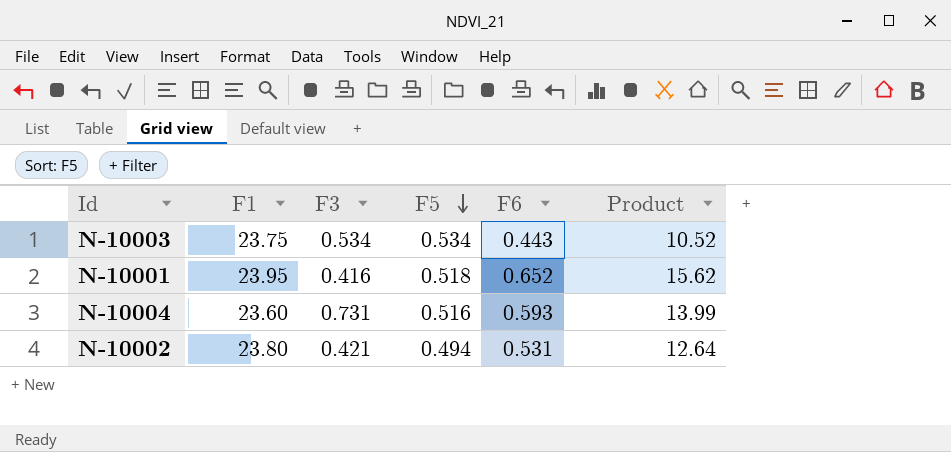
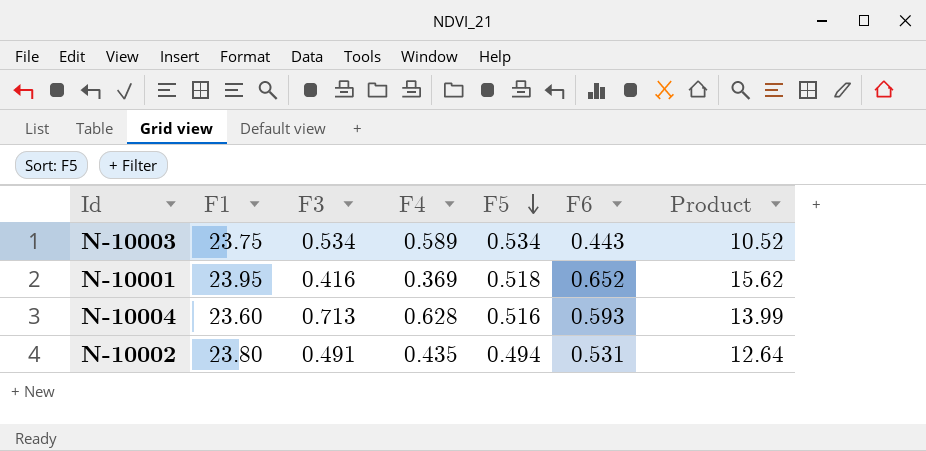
column F4 | position: none -> 4
N-10004 | F3: 0.731 -> 0.713
N-10002 | F3: 0.421 -> 0.491

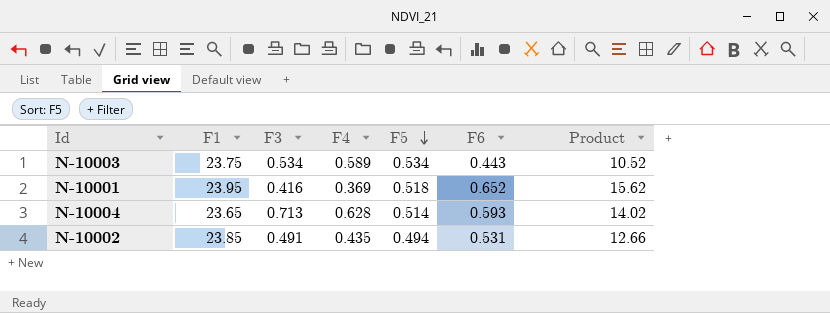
N-10004 | F1: 23.60 -> 23.65
N-10004 | F5: 0.516 -> 0.514
N-10004 | Product: 13.99 -> 14.02
N-10002 | F1: 23.80 -> 23.85
N-10002 | Product: 12.64 -> 12.66

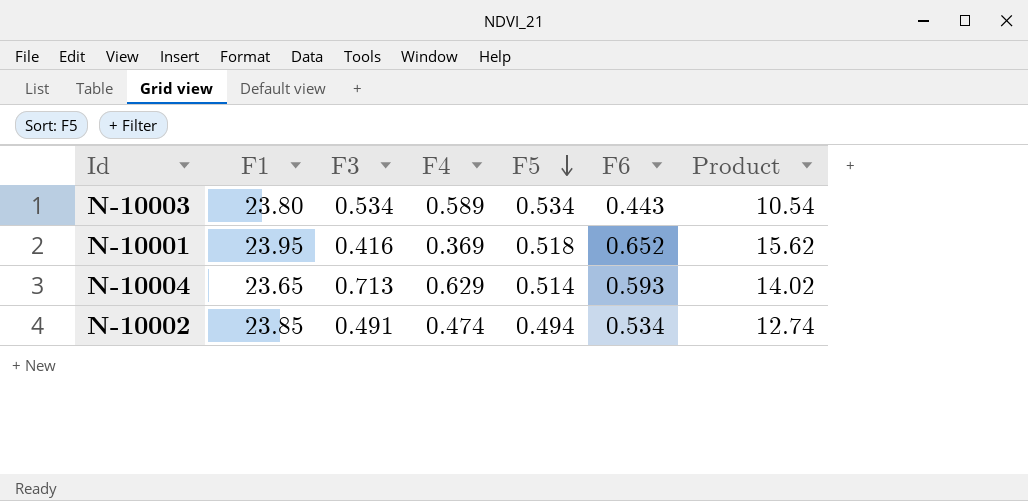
N-10003 | F1: 23.75 -> 23.80
N-10003 | Product: 10.52 -> 10.54
N-10004 | F4: 0.628 -> 0.629
N-10002 | F4: 0.435 -> 0.474
N-10002 | F6: 0.531 -> 0.534
N-10002 | Product: 12.66 -> 12.74

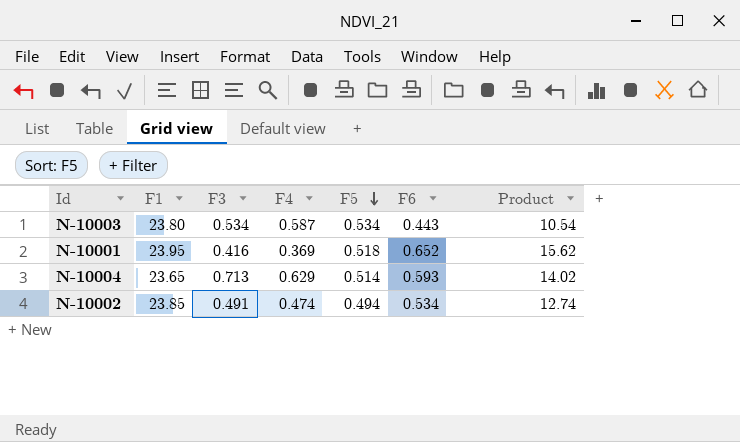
N-10003 | F4: 0.589 -> 0.587

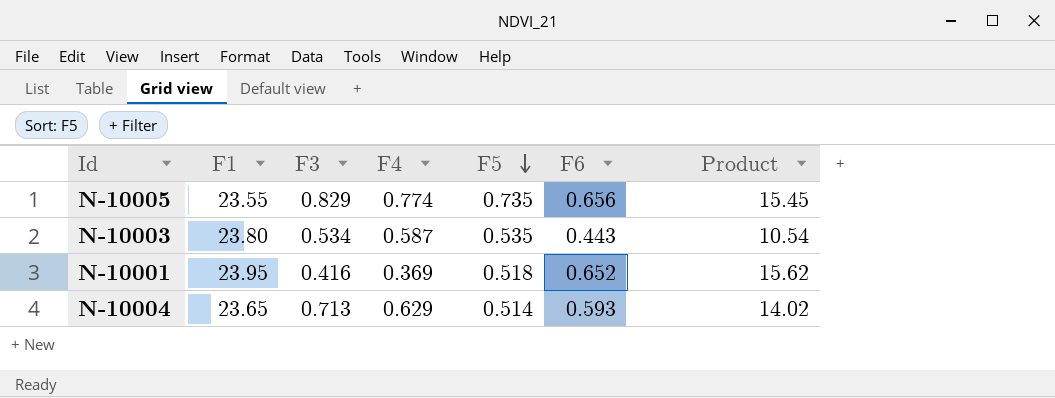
row N-10002: 23.85 | 0.491 | 0.474 | 0.494 | 0.534 | 12.74 -> none
row N-10005: none -> 23.55 | 0.829 | 0.774 | 0.735 | 0.656 | 15.45
N-10003 | F5: 0.534 -> 0.535

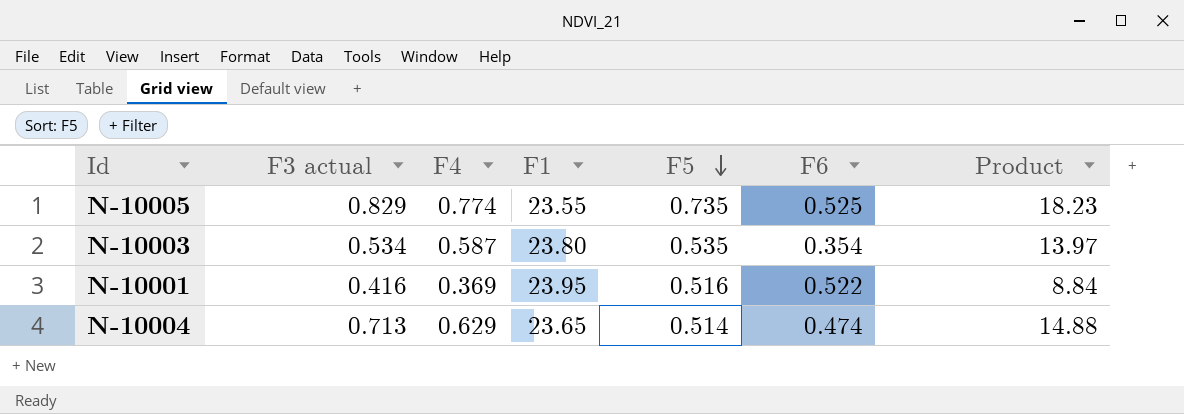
column name: F3 -> F3 actual
column F1 | position: 2 -> 4
column Product | formula: [F1] * [F6] -> [F4] * [F1]
N-10005 | F6: 0.656 -> 0.525
N-10003 | F6: 0.443 -> 0.354
N-10001 | F5: 0.518 -> 0.516
N-10001 | F6: 0.652 -> 0.522
N-10004 | F6: 0.593 -> 0.474

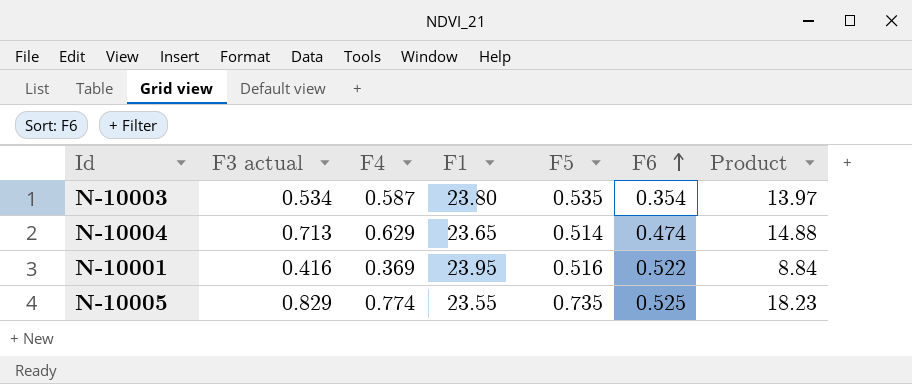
row order: F5 descending -> F6 ascending

